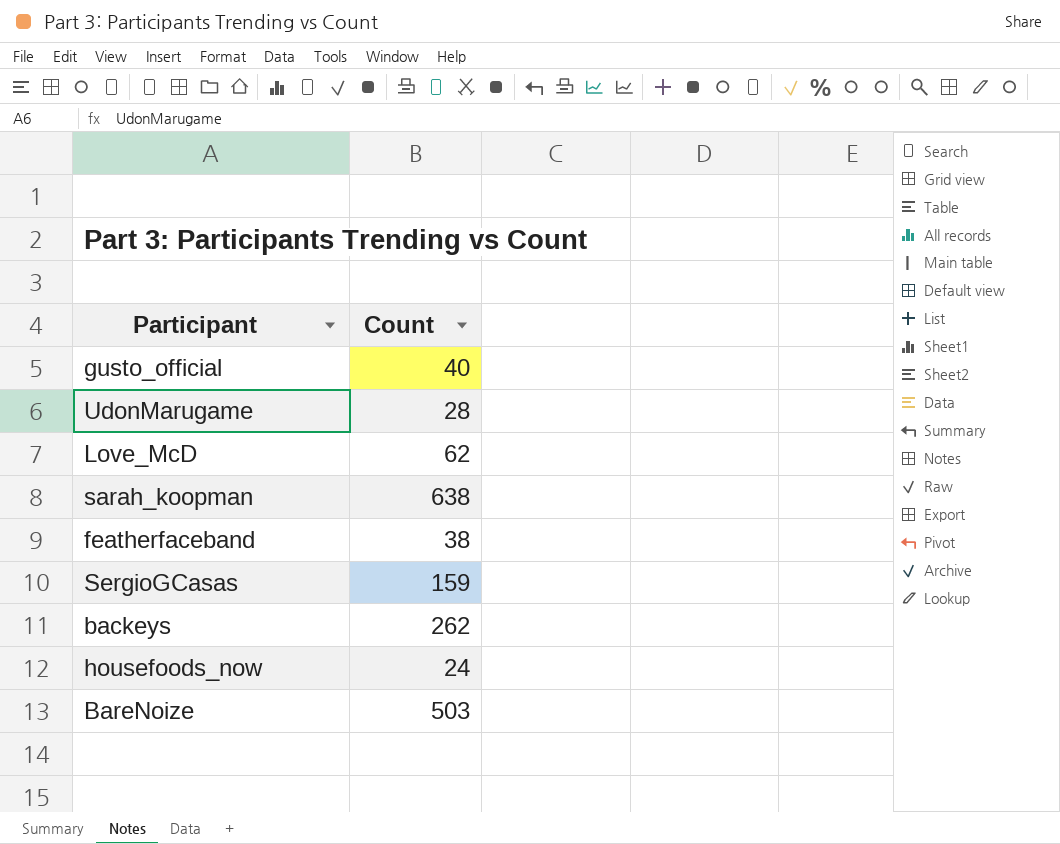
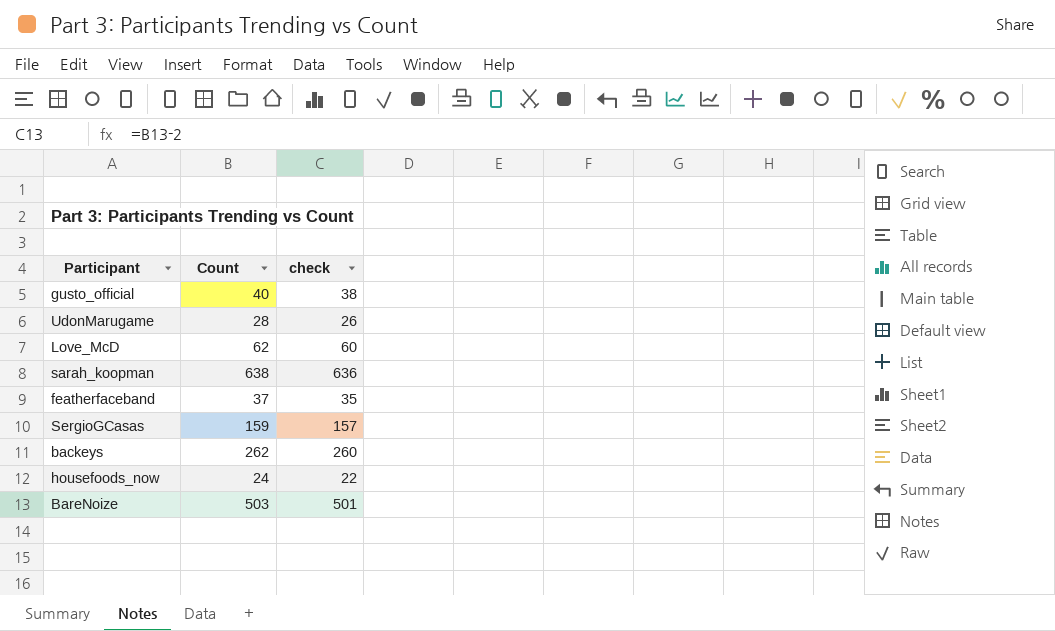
column check | formula: none -> [Count] - 2
featherfaceband | Count: 38 -> 37

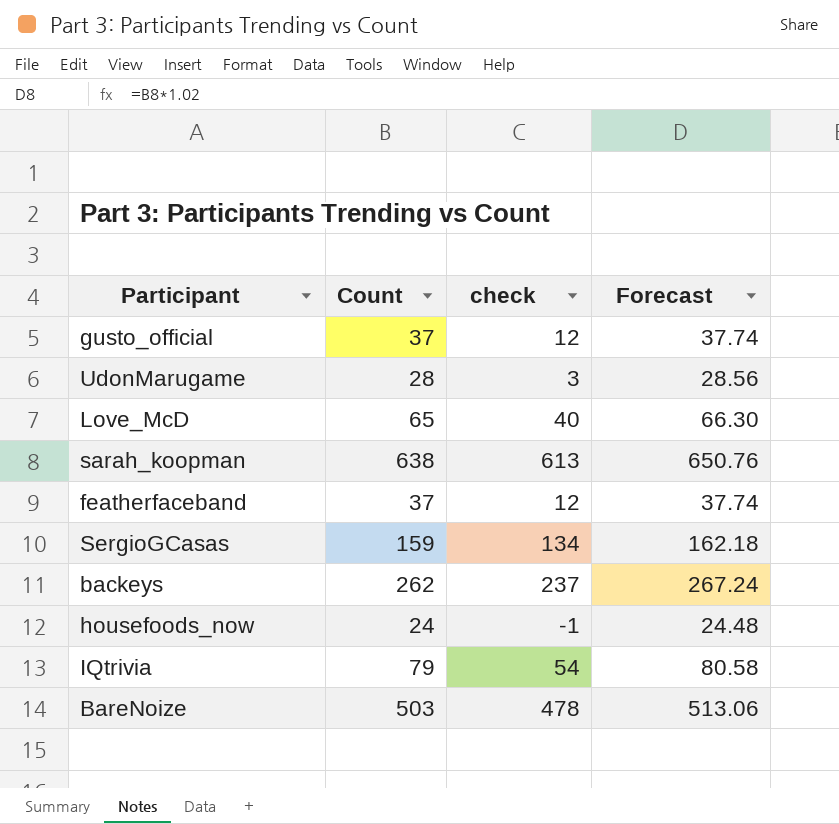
column check | formula: [Count] - 2 -> [Count] - 25
column Forecast | formula: none -> [Count] * 1.02
gusto_official | Count: 40 -> 37
Love_McD | Count: 62 -> 65
row IQtrivia: none -> 79 | 54 | 80.58

